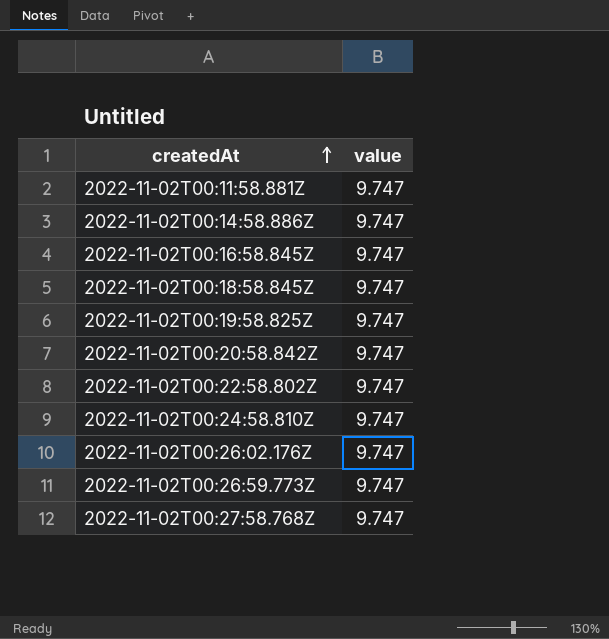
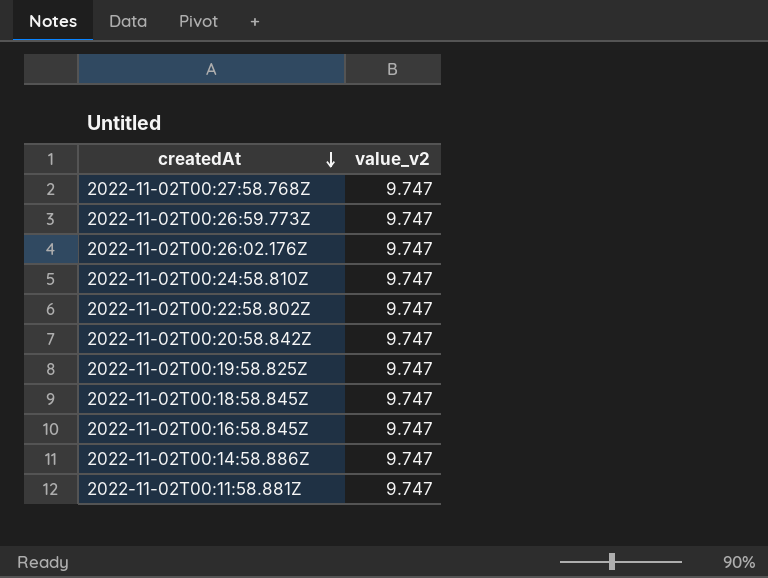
row order: createdAt ascending -> createdAt descending
column name: value -> value_v2

